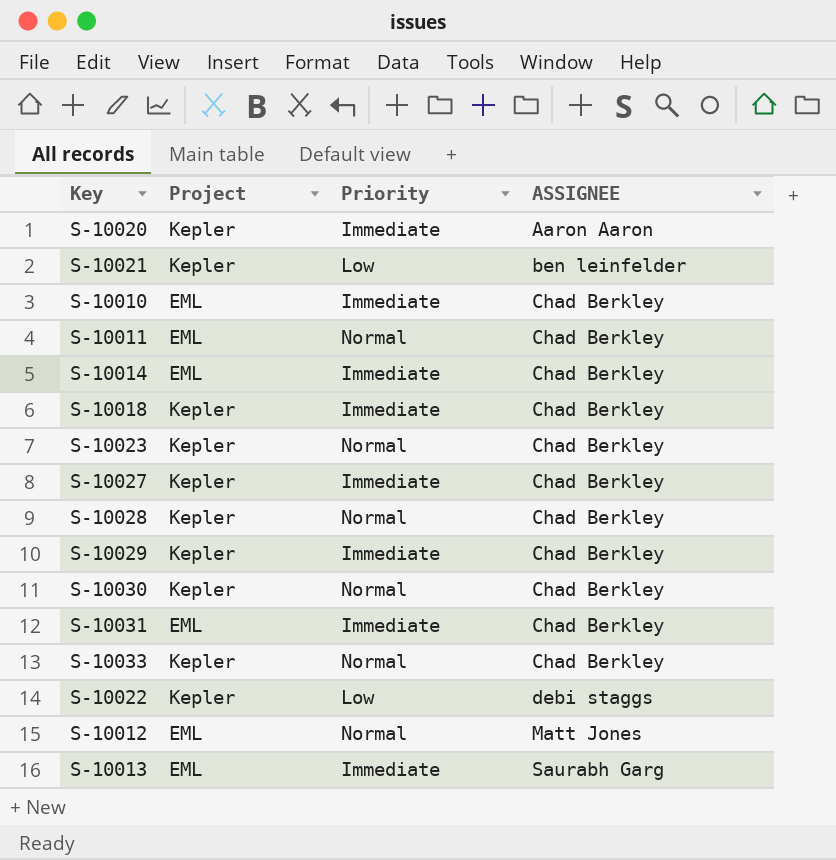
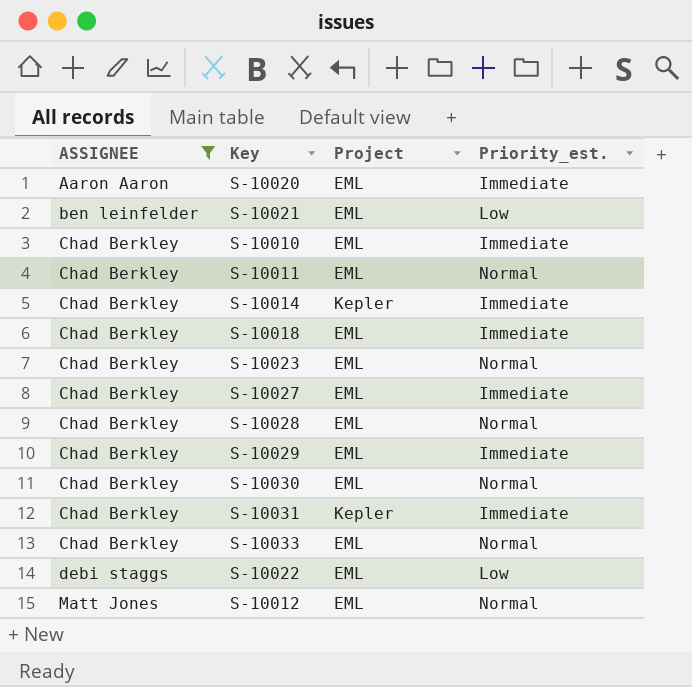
filter: none -> ASSIGNEE != Saurabh Garg
column ASSIGNEE | position: 4 -> 1
column name: Priority -> Priority_est.
S-10020 | Project: Kepler -> EML
S-10021 | Project: Kepler -> EML
S-10014 | Project: EML -> Kepler
S-10018 | Project: Kepler -> EML
S-10023 | Project: Kepler -> EML
S-10027 | Project: Kepler -> EML
S-10028 | Project: Kepler -> EML
S-10029 | Project: Kepler -> EML
S-10030 | Project: Kepler -> EML
S-10031 | Project: EML -> Kepler
S-10033 | Project: Kepler -> EML
S-10022 | Project: Kepler -> EML

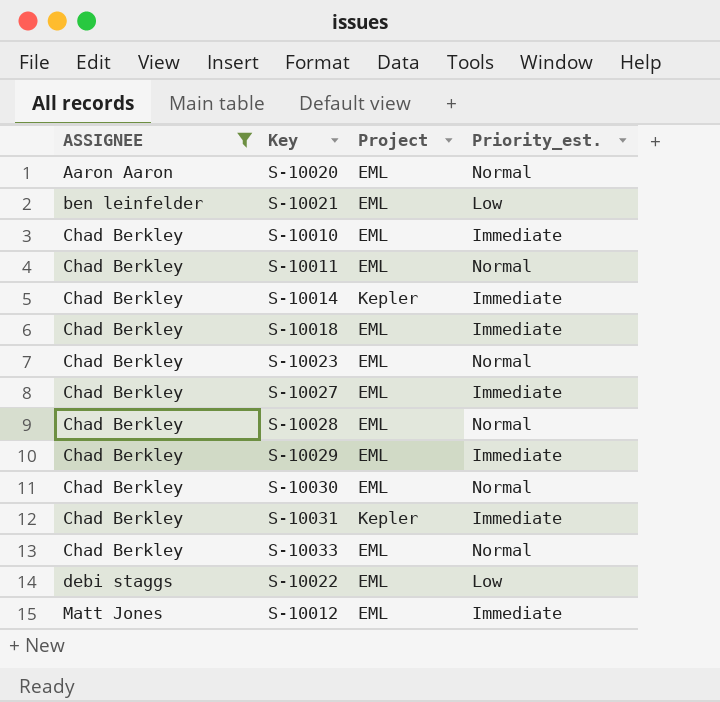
S-10020 | Priority_est.: Immediate -> Normal
S-10012 | Priority_est.: Normal -> Immediate

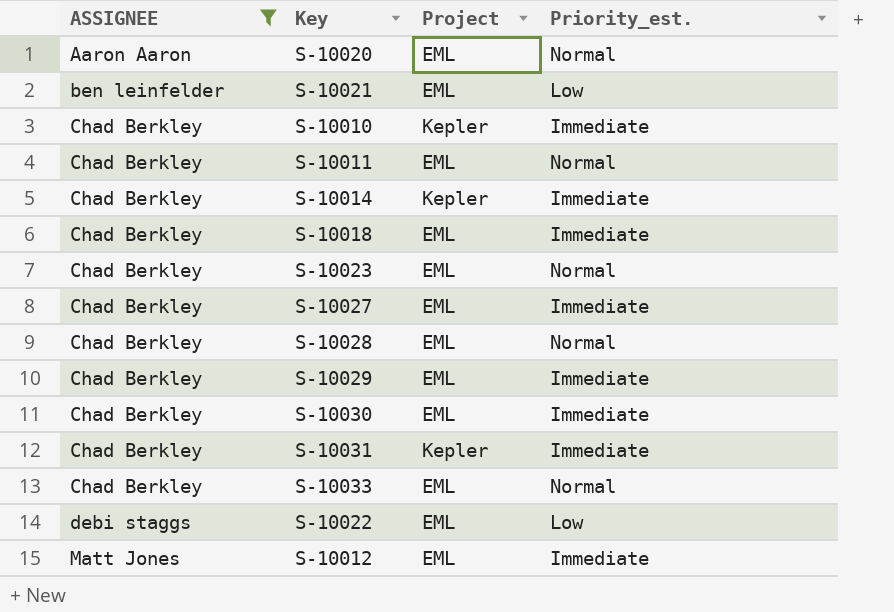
S-10010 | Project: EML -> Kepler
S-10030 | Priority_est.: Normal -> Immediate

